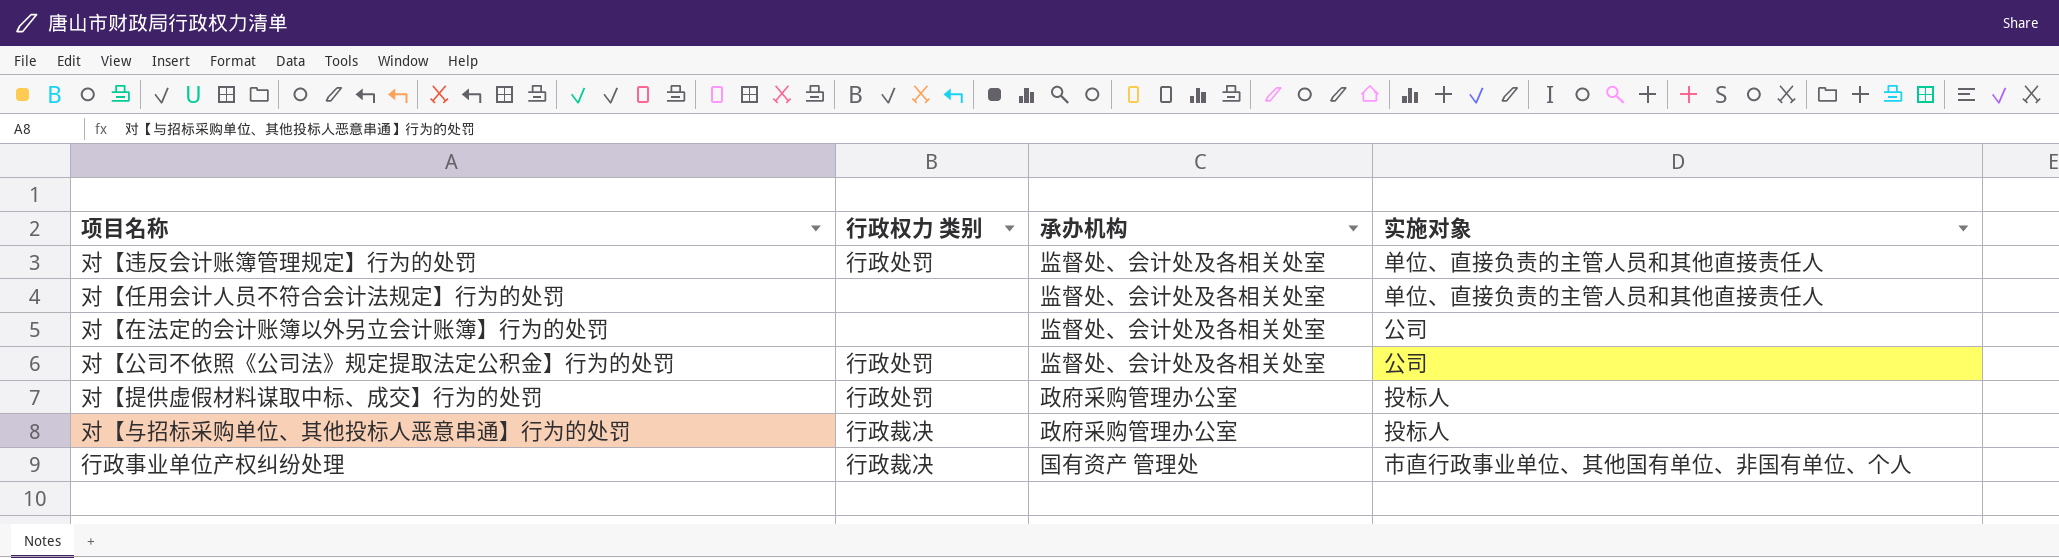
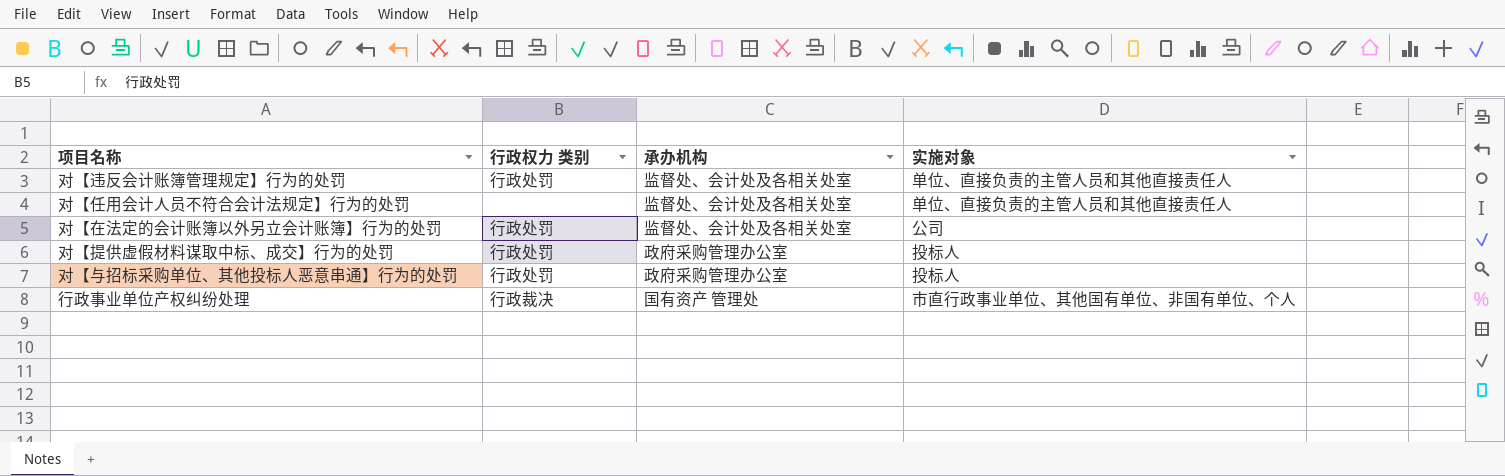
row 对【公司不依照《公司法》规定提取法定公积金】行为的处罚: 行政处罚 | 监督处、会计处及各相关处室 | 公司 -> none
对【在法定的会计账簿以外另立会计账簿】行为的处罚 | 行政权力 类别: none -> 行政处罚
对【与招标采购单位、其他投标人恶意串通】行为的处罚 | 行政权力 类别: 行政裁决 -> 行政处罚

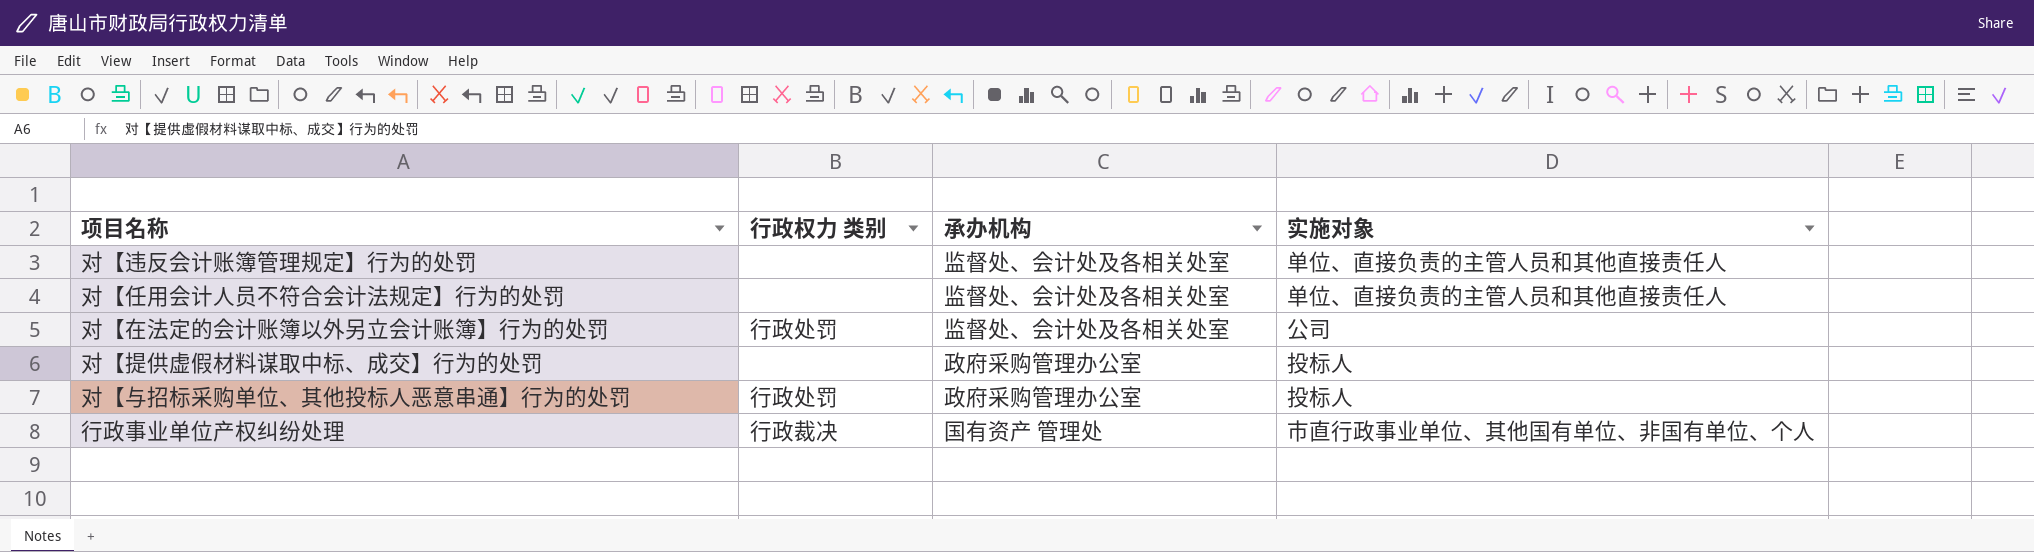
对【违反会计账簿管理规定】行为的处罚 | 行政权力 类别: 行政处罚 -> none
对【提供虚假材料谋取中标、成交】行为的处罚 | 行政权力 类别: 行政处罚 -> none

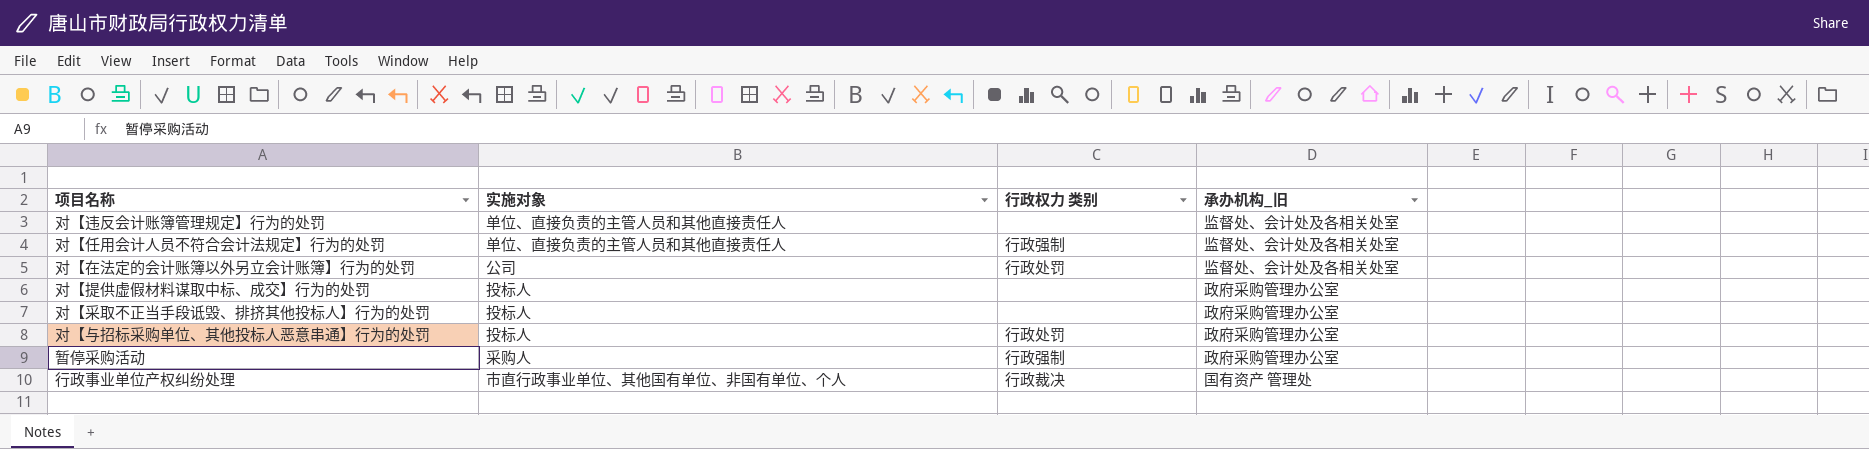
column 实施对象 | position: 4 -> 2
column name: 承办机构 -> 承办机构_旧
对【任用会计人员不符合会计法规定】行为的处罚 | 行政权力 类别: none -> 行政强制
row 对【采取不正当手段诋毁、排挤其他投标人】行为的处罚: none -> 投标人 | none | 政府采购管理办公室
row 暂停采购活动: none -> 采购人 | 行政强制 | 政府采购管理办公室

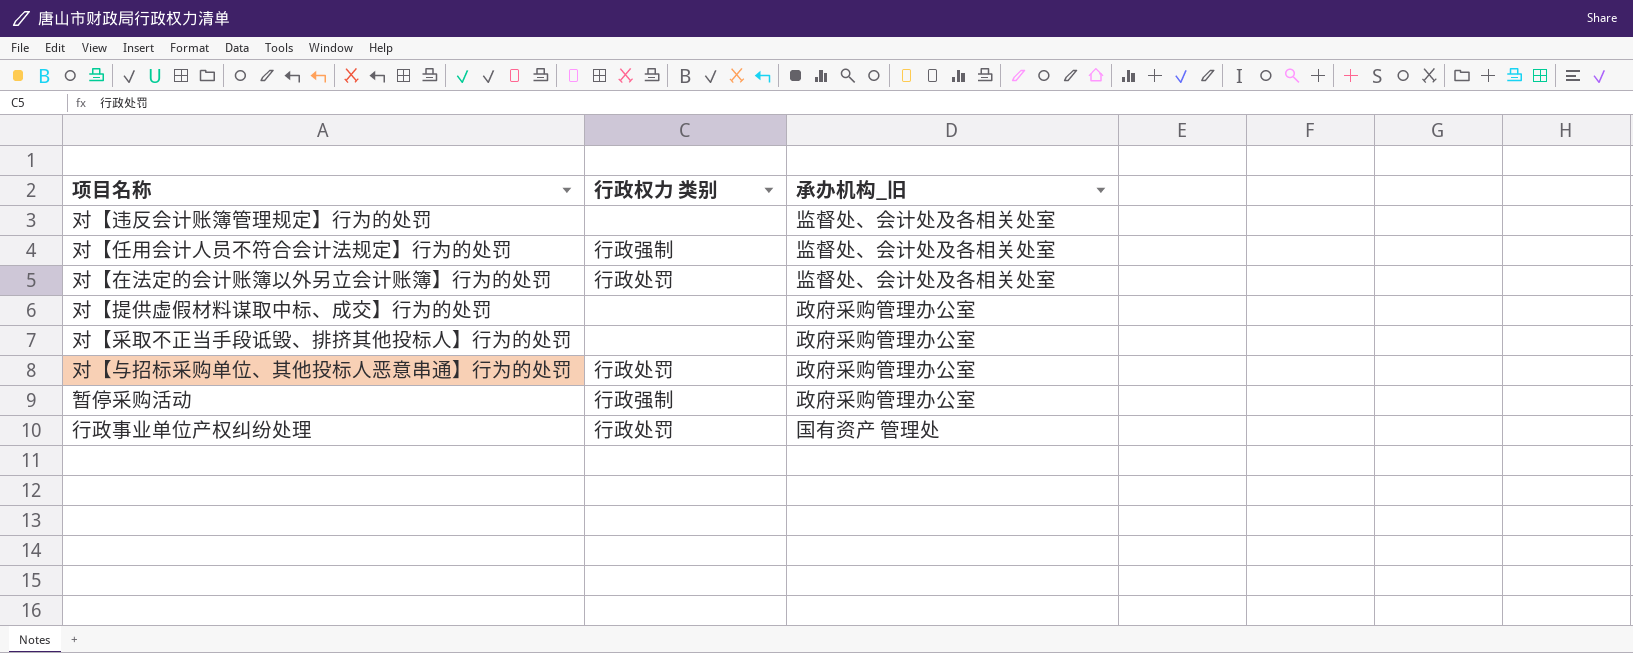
column 实施对象 | position: 2 -> none
行政事业单位产权纠纷处理 | 行政权力 类别: 行政裁决 -> 行政处罚

